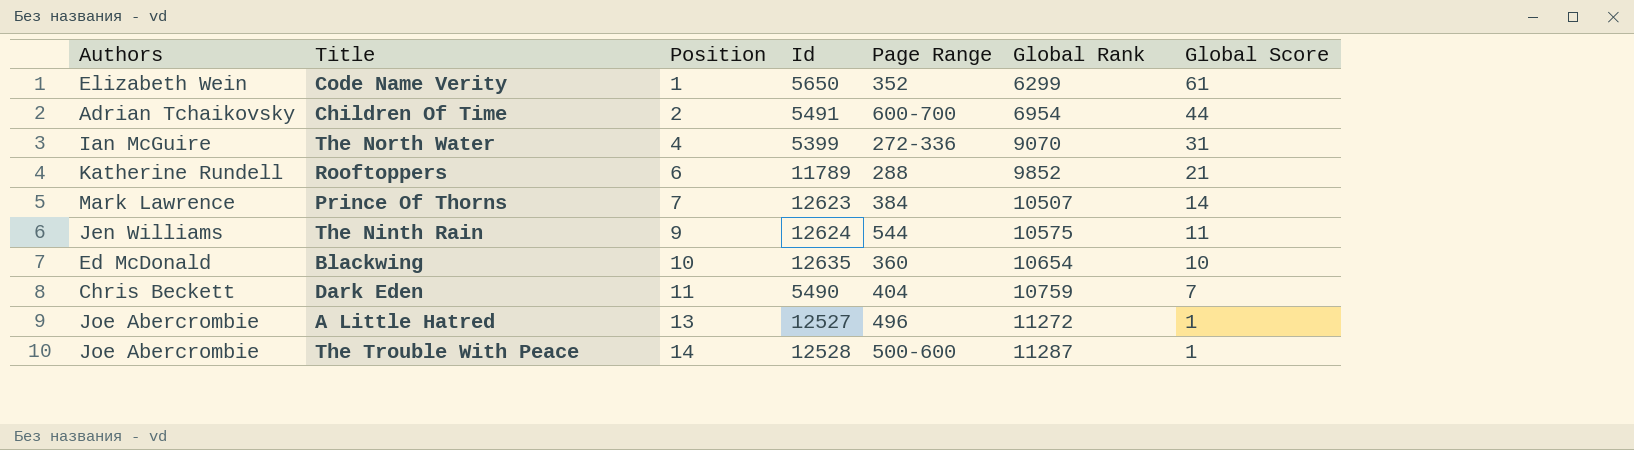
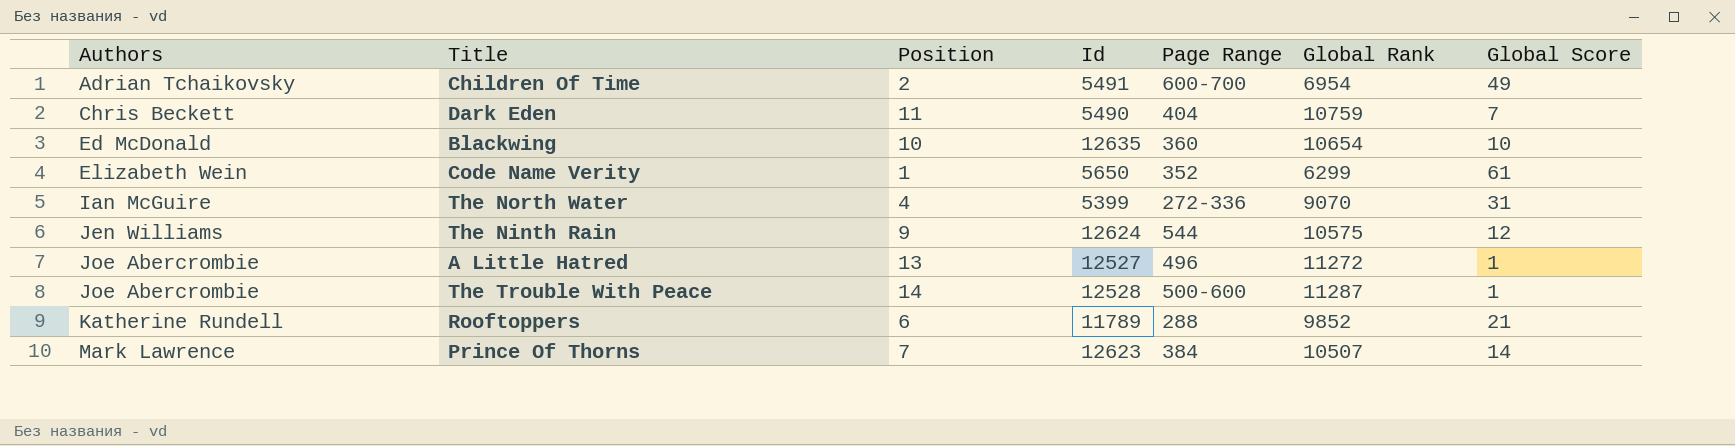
row order: Position ascending -> Authors ascending
Children Of Time | Global Score: 44 -> 49
The Ninth Rain | Global Score: 11 -> 12

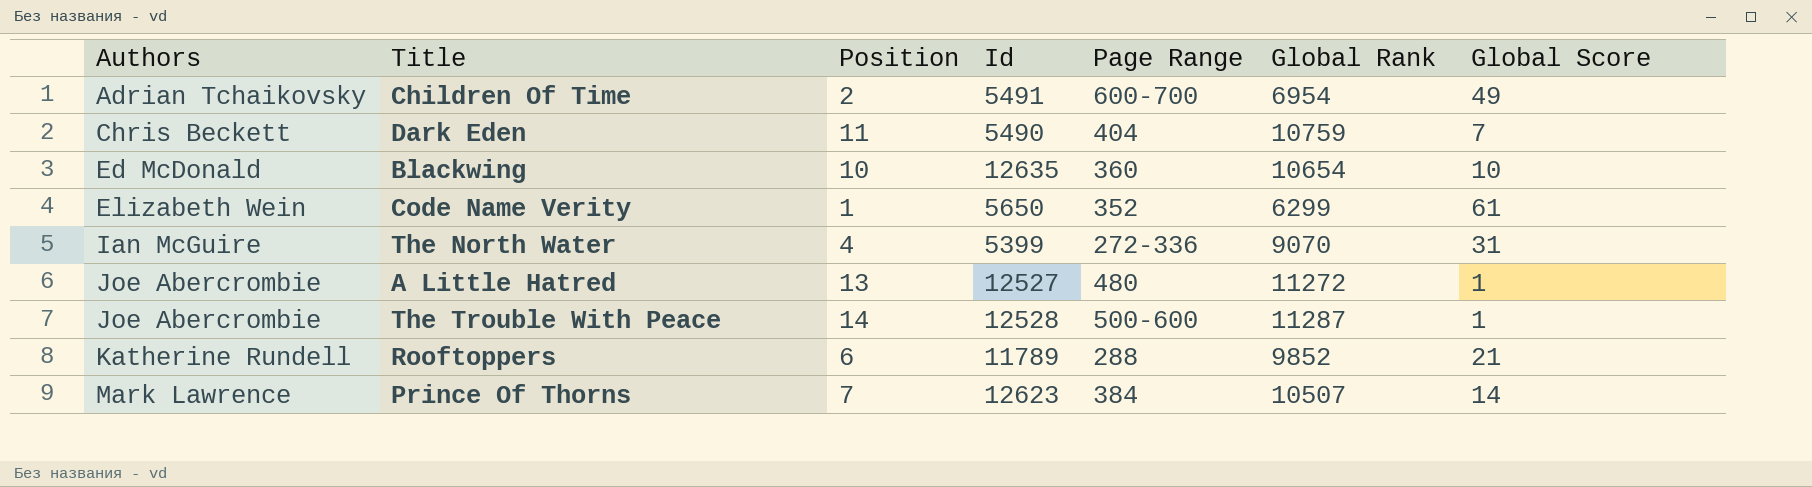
row The Ninth Rain: Jen Williams | 9 | 12624 | 544 | 10575 | 12 -> none
A Little Hatred | Page Range: 496 -> 480

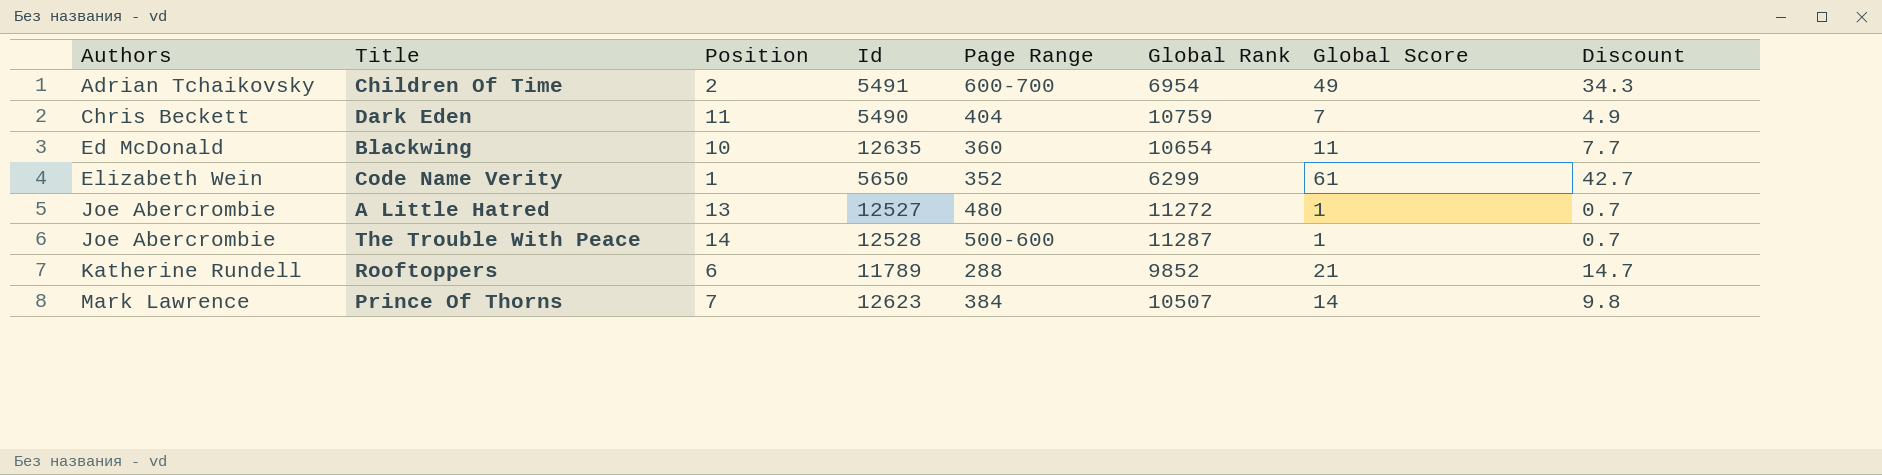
column Discount | formula: none -> [Global Score] * 0.7
row The North Water: Ian McGuire | 4 | 5399 | 272-336 | 9070 | 31 -> none
Blackwing | Global Score: 10 -> 11

